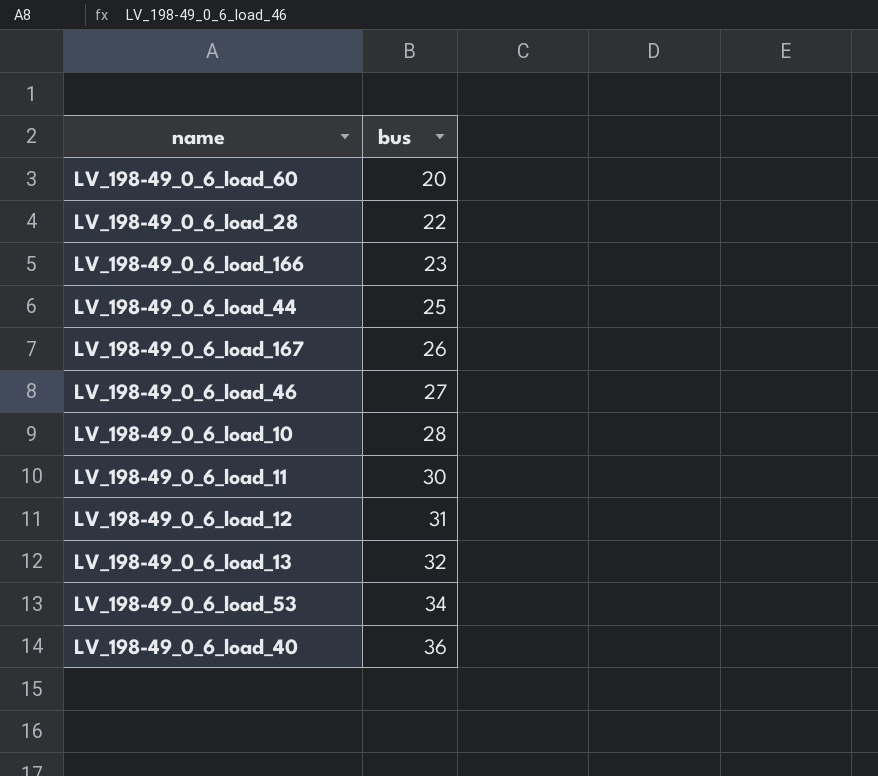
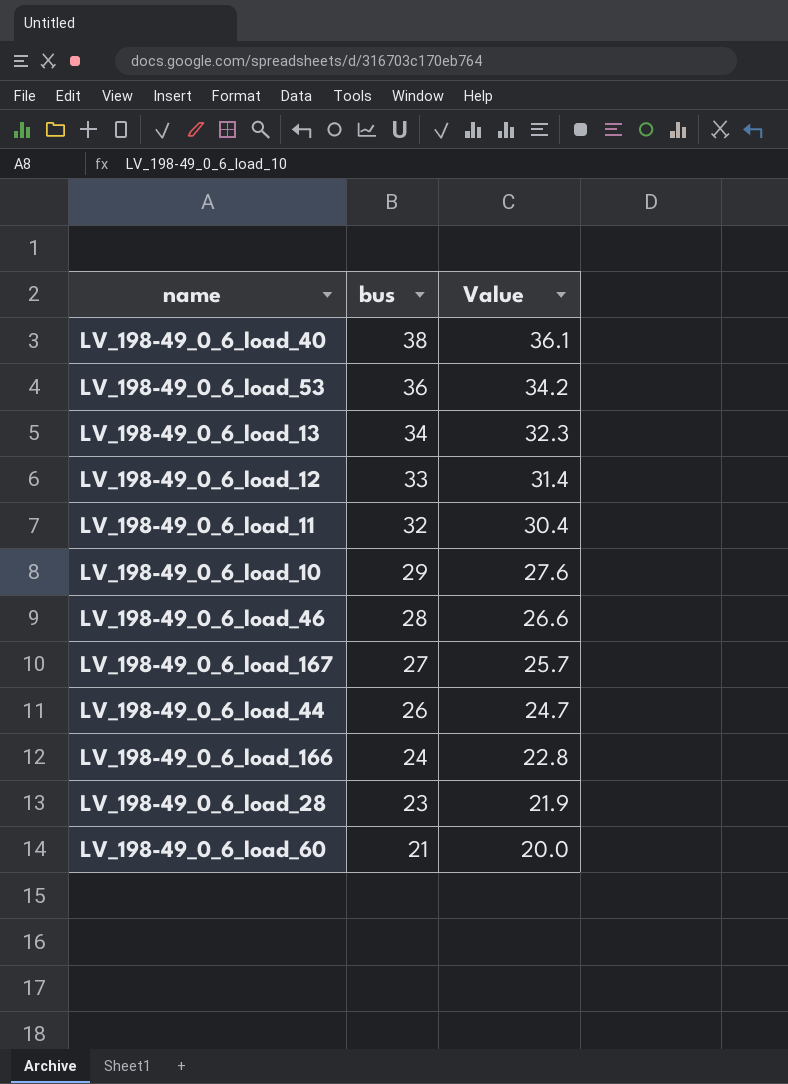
row order: bus ascending -> bus descending
column Value | formula: none -> [bus] * 0.95
LV_198-49_0_6_load_40 | bus: 36 -> 38
LV_198-49_0_6_load_53 | bus: 34 -> 36
LV_198-49_0_6_load_13 | bus: 32 -> 34
LV_198-49_0_6_load_12 | bus: 31 -> 33
LV_198-49_0_6_load_11 | bus: 30 -> 32
LV_198-49_0_6_load_10 | bus: 28 -> 29
LV_198-49_0_6_load_46 | bus: 27 -> 28
LV_198-49_0_6_load_167 | bus: 26 -> 27
LV_198-49_0_6_load_44 | bus: 25 -> 26
LV_198-49_0_6_load_166 | bus: 23 -> 24
LV_198-49_0_6_load_28 | bus: 22 -> 23
LV_198-49_0_6_load_60 | bus: 20 -> 21

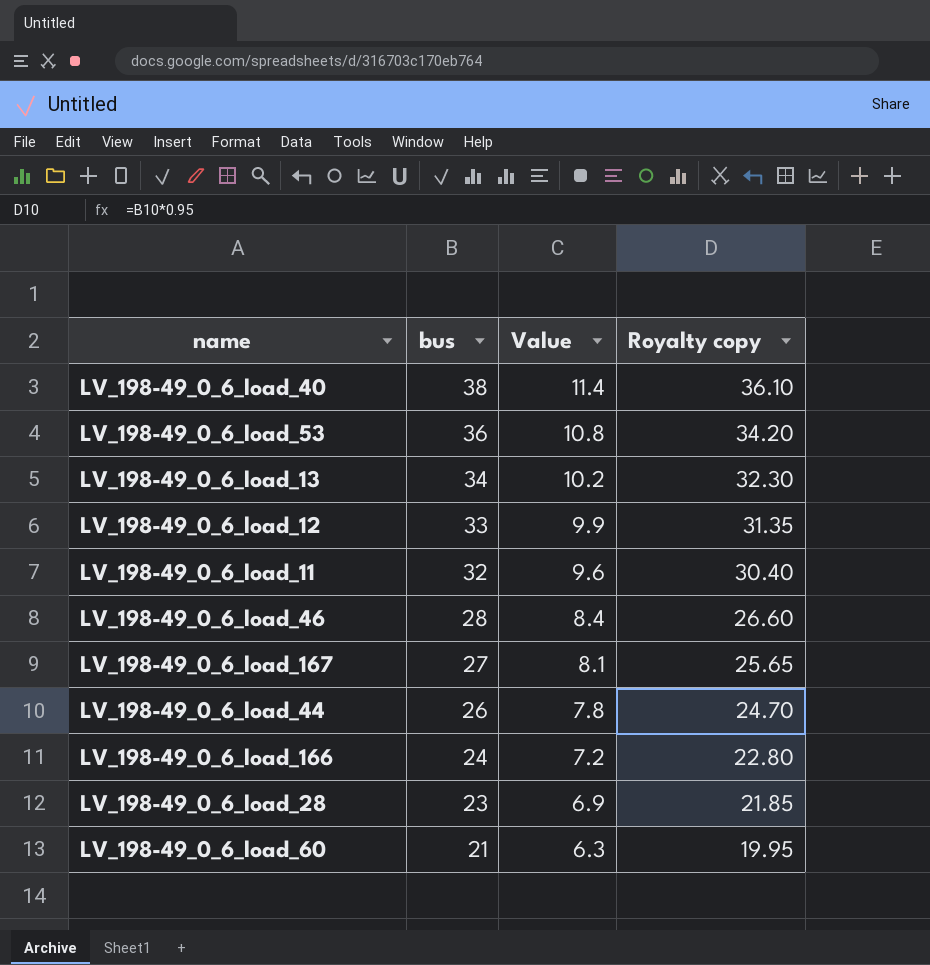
column Value | formula: [bus] * 0.95 -> [bus] * 0.3
column Royalty copy | formula: none -> [bus] * 0.95
row LV_198-49_0_6_load_10: 29 | 27.6 -> none

